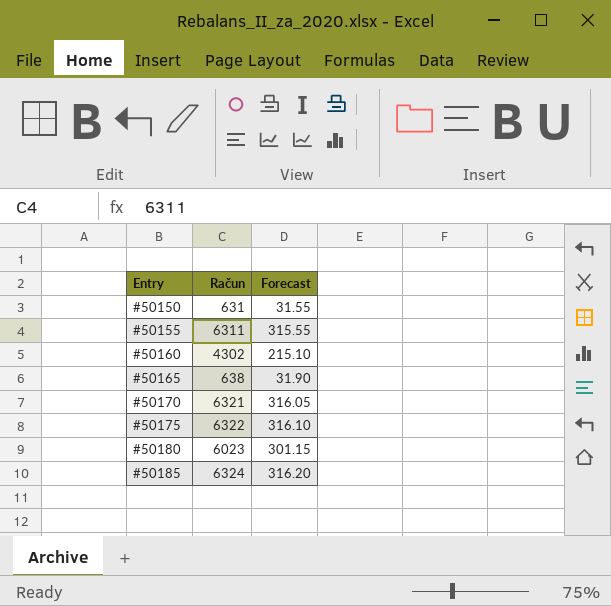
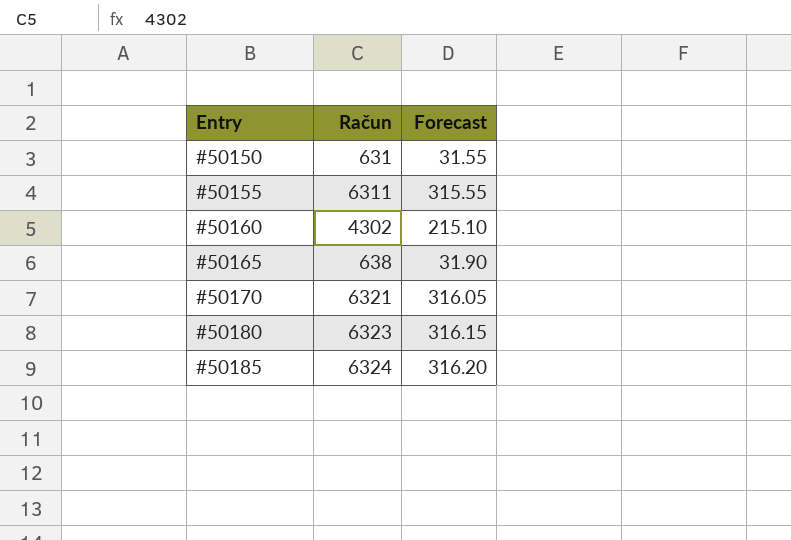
row #50175: 6322 | 316.10 -> none
#50180 | Račun: 6023 -> 6323
#50180 | Forecast: 301.15 -> 316.15

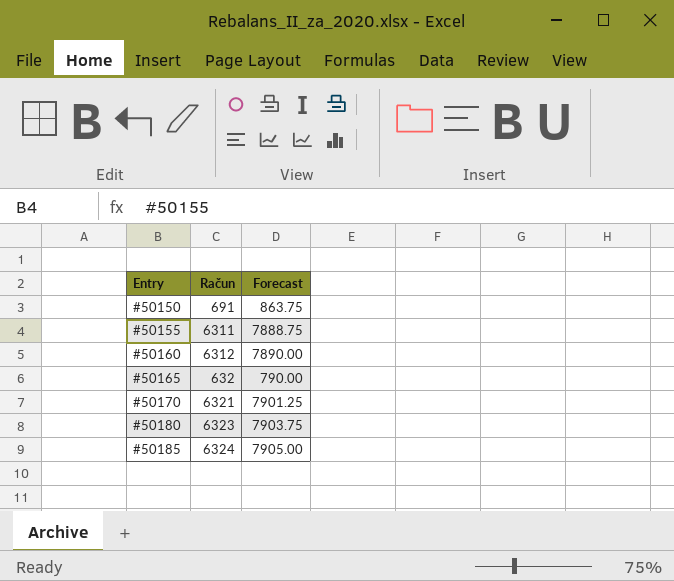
column Forecast | formula: [Račun] * 0.05 -> [Račun] * 1.25
#50150 | Račun: 631 -> 691
#50160 | Račun: 4302 -> 6312
#50165 | Račun: 638 -> 632

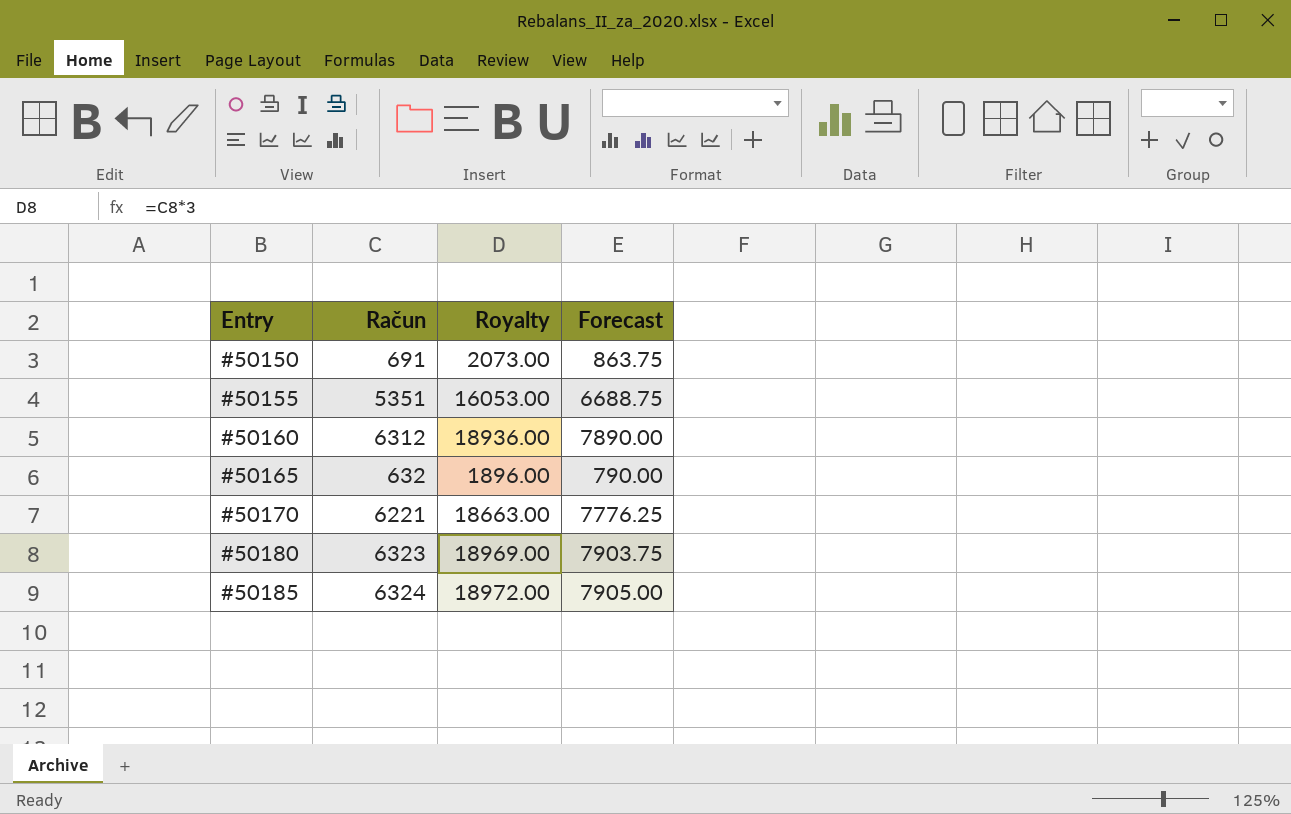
column Royalty | formula: none -> [Račun] * 3
#50155 | Račun: 6311 -> 5351
#50155 | Forecast: 7888.75 -> 6688.75
#50170 | Račun: 6321 -> 6221
#50170 | Forecast: 7901.25 -> 7776.25

